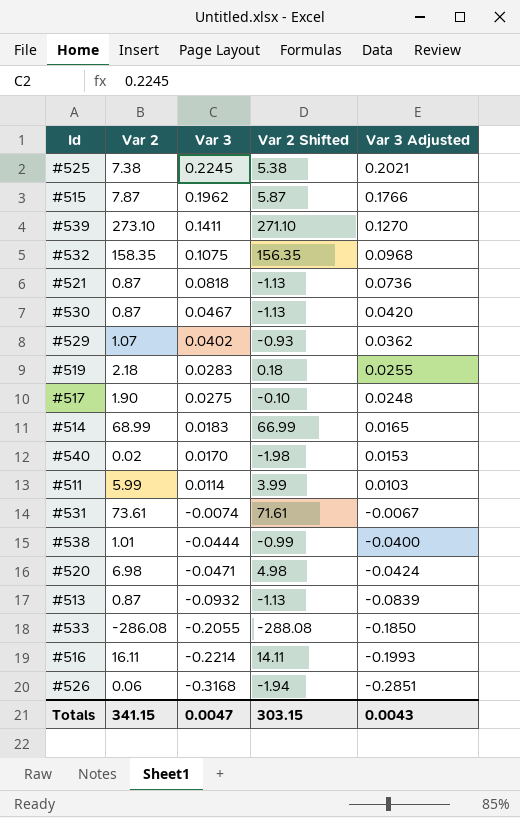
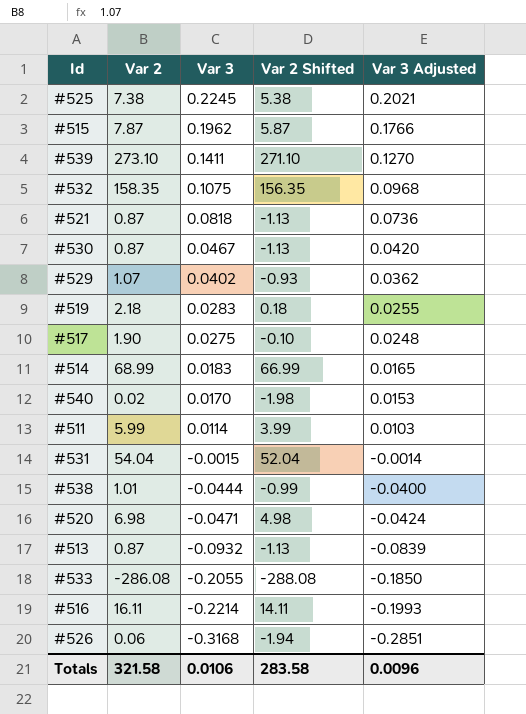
#531 | Var 2: 73.61 -> 54.04
#531 | Var 3: -0.0074 -> -0.0015
#531 | Var 2 Shifted: 71.61 -> 52.04
#531 | Var 3 Adjusted: -0.0067 -> -0.0014
Totals | Var 2: 341.15 -> 321.58
Totals | Var 3: 0.0047 -> 0.0106
Totals | Var 2 Shifted: 303.15 -> 283.58
Totals | Var 3 Adjusted: 0.0043 -> 0.0096

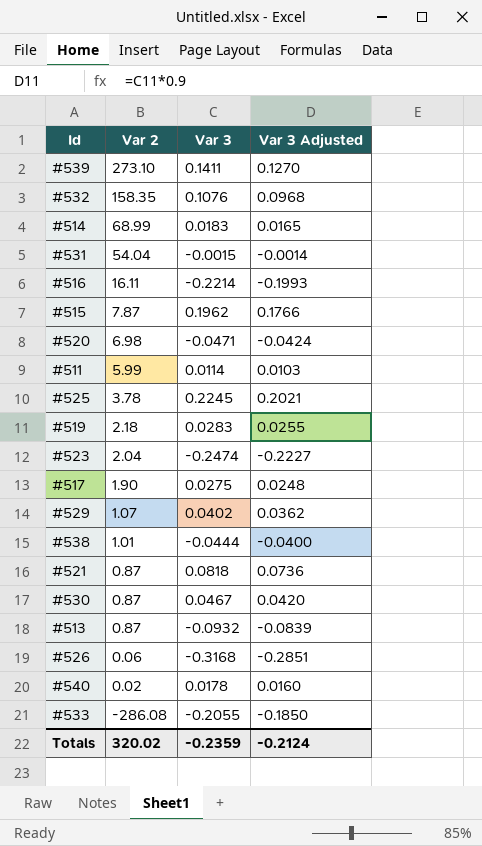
row order: Var 3 descending -> Var 2 descending
column Var 2 Shifted | formula: [Var 2] - 2 -> none
#532 | Var 3: 0.1075 -> 0.1076
#525 | Var 2: 7.38 -> 3.78
row #523: none -> 2.04 | -0.2474 | -0.2227
#540 | Var 3: 0.0170 -> 0.0178
#540 | Var 3 Adjusted: 0.0153 -> 0.0160
Totals | Var 2: 321.58 -> 320.02
Totals | Var 3: 0.0106 -> -0.2359
Totals | Var 3 Adjusted: 0.0096 -> -0.2124

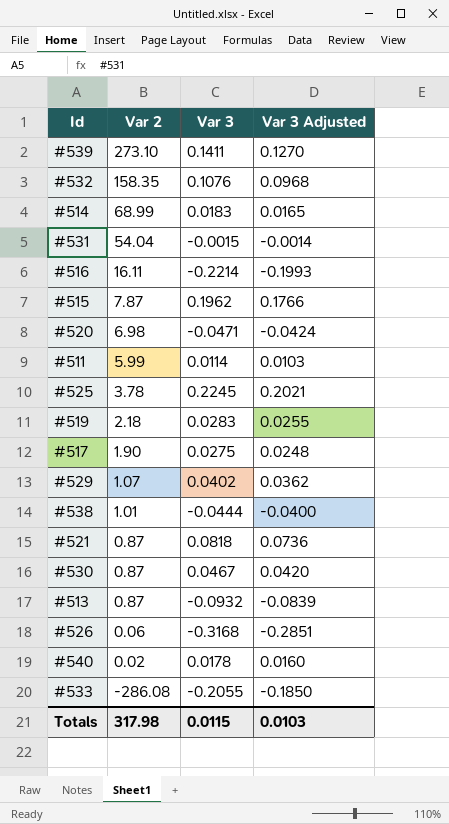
row #523: 2.04 | -0.2474 | -0.2227 -> none
Totals | Var 2: 320.02 -> 317.98
Totals | Var 3: -0.2359 -> 0.0115
Totals | Var 3 Adjusted: -0.2124 -> 0.0103

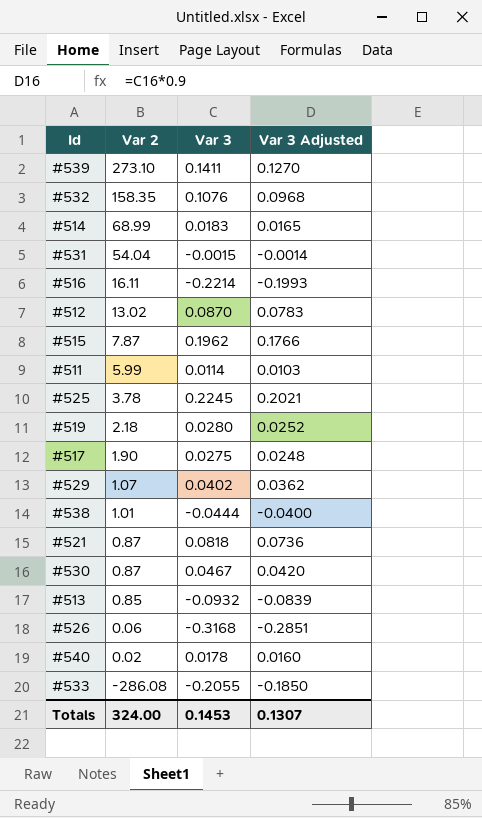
row #520: 6.98 | -0.0471 | -0.0424 -> none
row #512: none -> 13.02 | 0.0870 | 0.0783
#519 | Var 3: 0.0283 -> 0.0280
#519 | Var 3 Adjusted: 0.0255 -> 0.0252
#513 | Var 2: 0.87 -> 0.85
Totals | Var 2: 317.98 -> 324.00
Totals | Var 3: 0.0115 -> 0.1453
Totals | Var 3 Adjusted: 0.0103 -> 0.1307

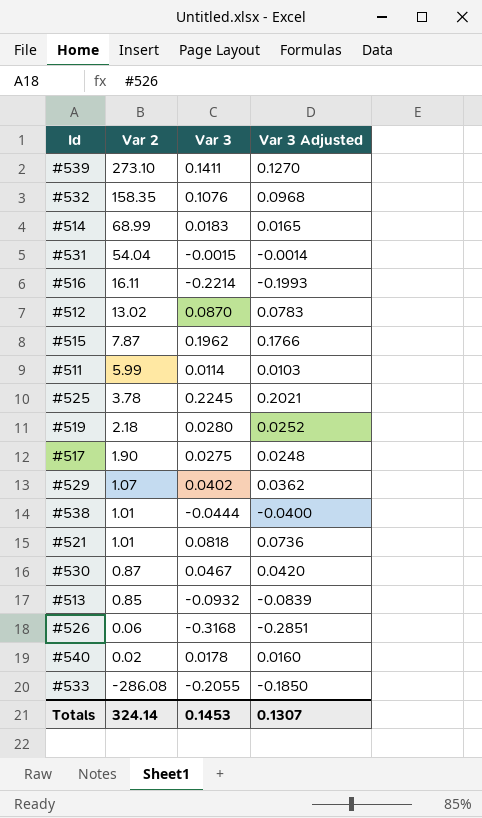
#521 | Var 2: 0.87 -> 1.01
Totals | Var 2: 324.00 -> 324.14

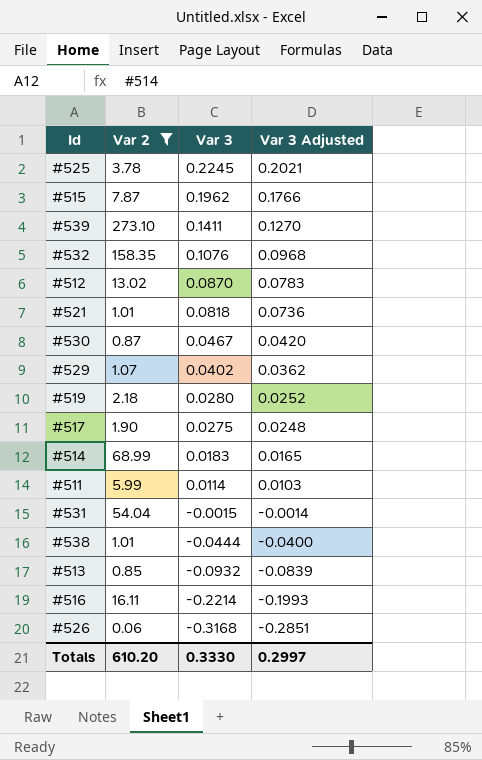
filter: none -> Var 2 >= 0.06
row order: Var 2 descending -> Var 3 descending
Totals | Var 2: 324.14 -> 610.20
Totals | Var 3: 0.1453 -> 0.3330
Totals | Var 3 Adjusted: 0.1307 -> 0.2997

